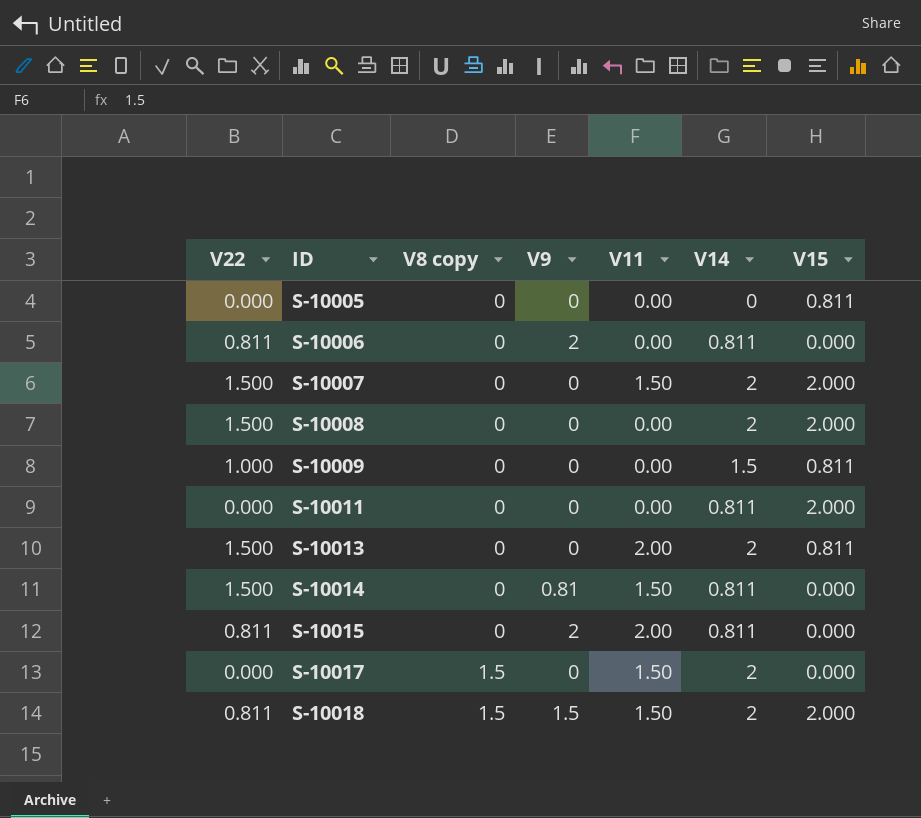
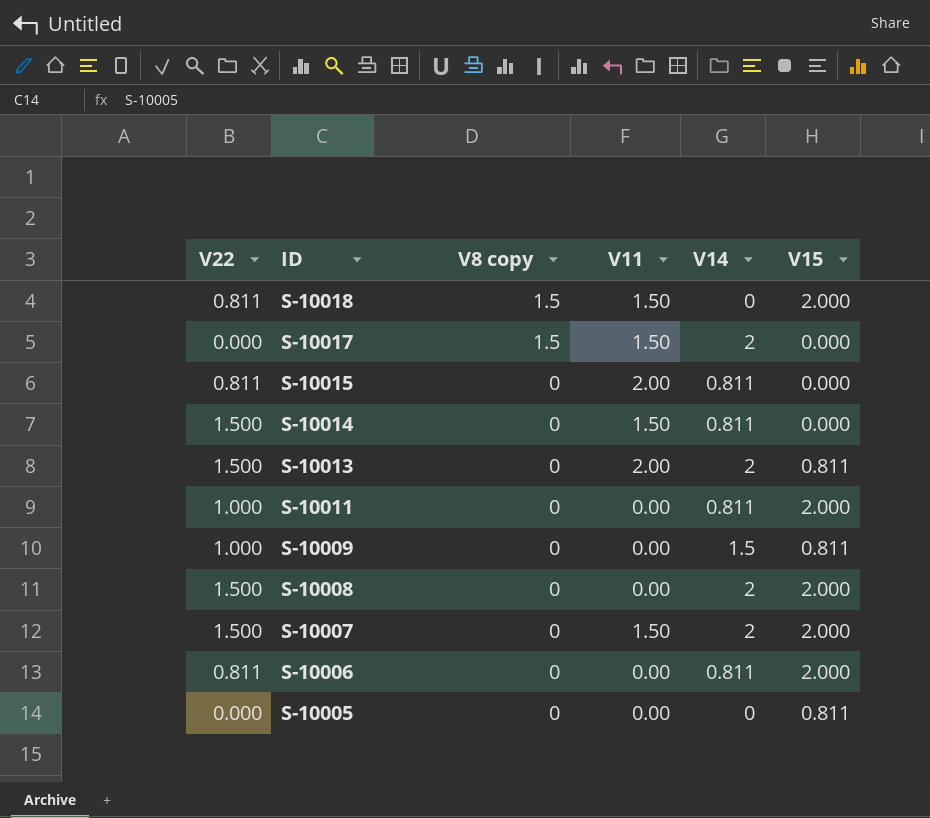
row order: ID ascending -> ID descending
column V9 | position: 4 -> none
S-10018 | V14: 2 -> 0
S-10011 | V22: 0.000 -> 1.000
S-10006 | V15: 0.000 -> 2.000

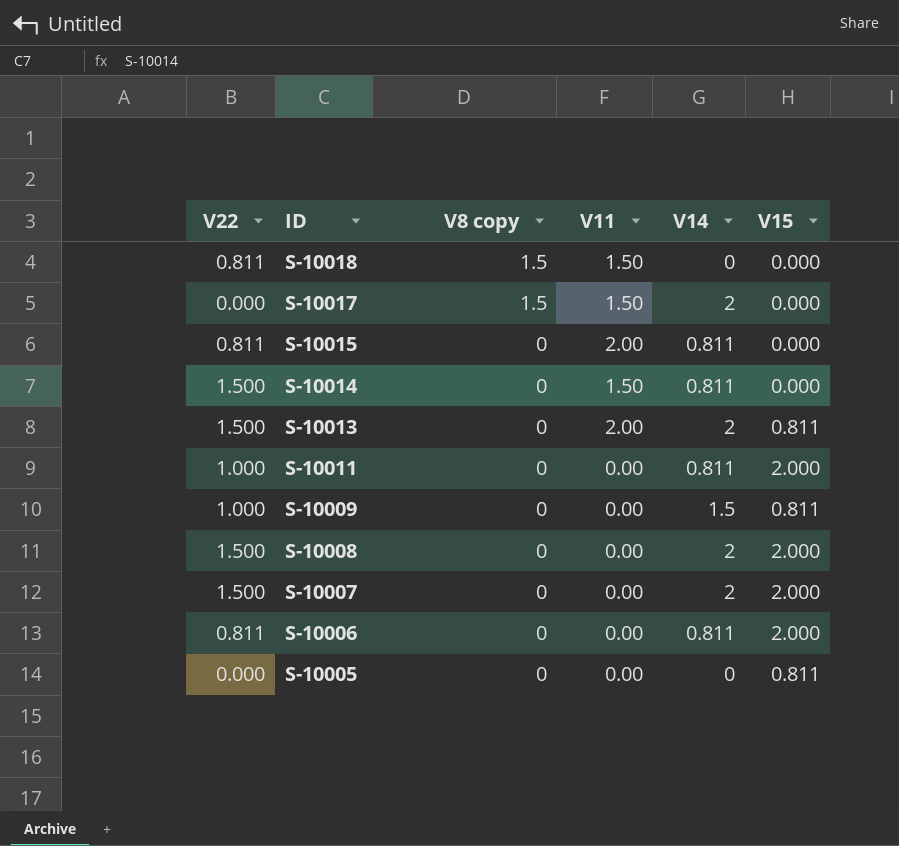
S-10018 | V15: 2.000 -> 0.000
S-10007 | V11: 1.50 -> 0.00

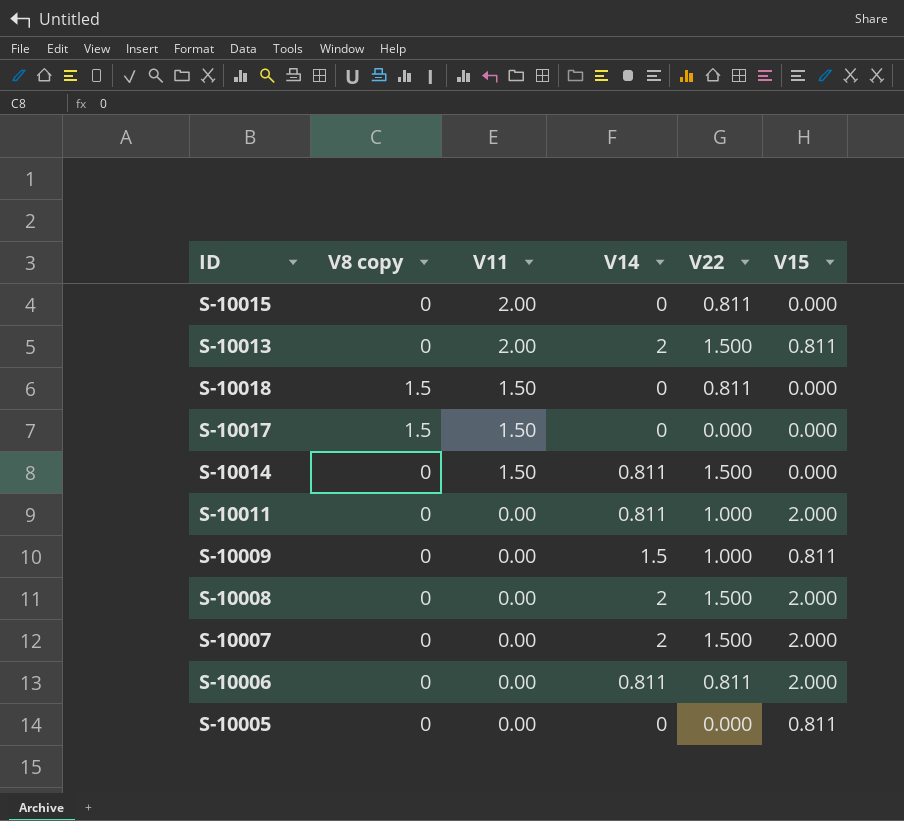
row order: ID descending -> V11 descending
column V22 | position: 1 -> 5
S-10015 | V14: 0.811 -> 0
S-10017 | V14: 2 -> 0

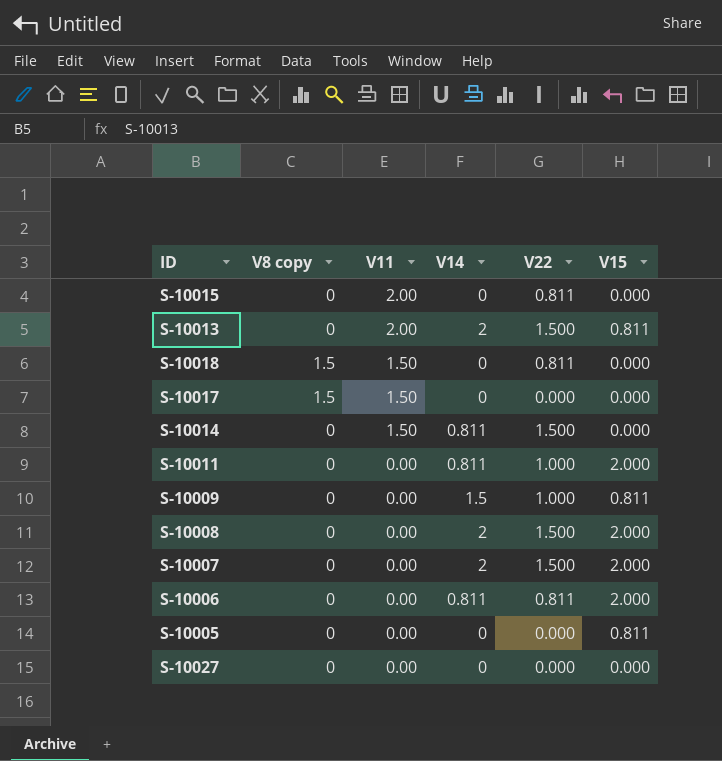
row S-10027: none -> 0 | 0.00 | 0 | 0.000 | 0.000

